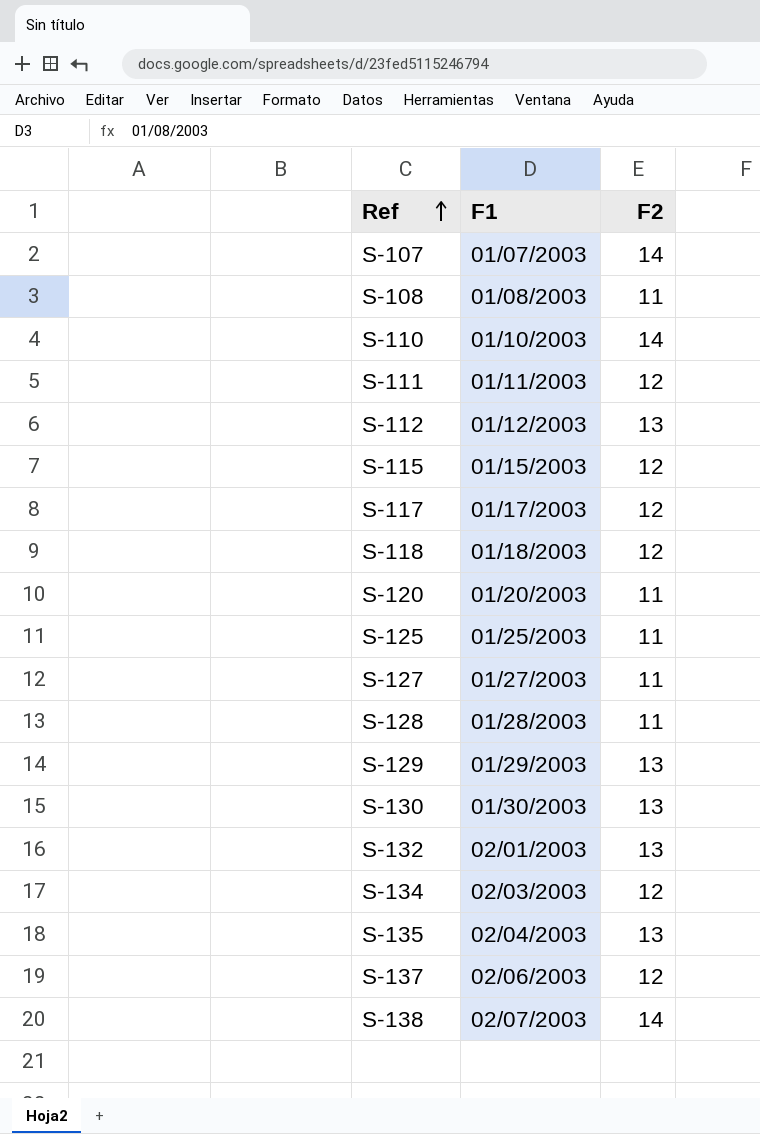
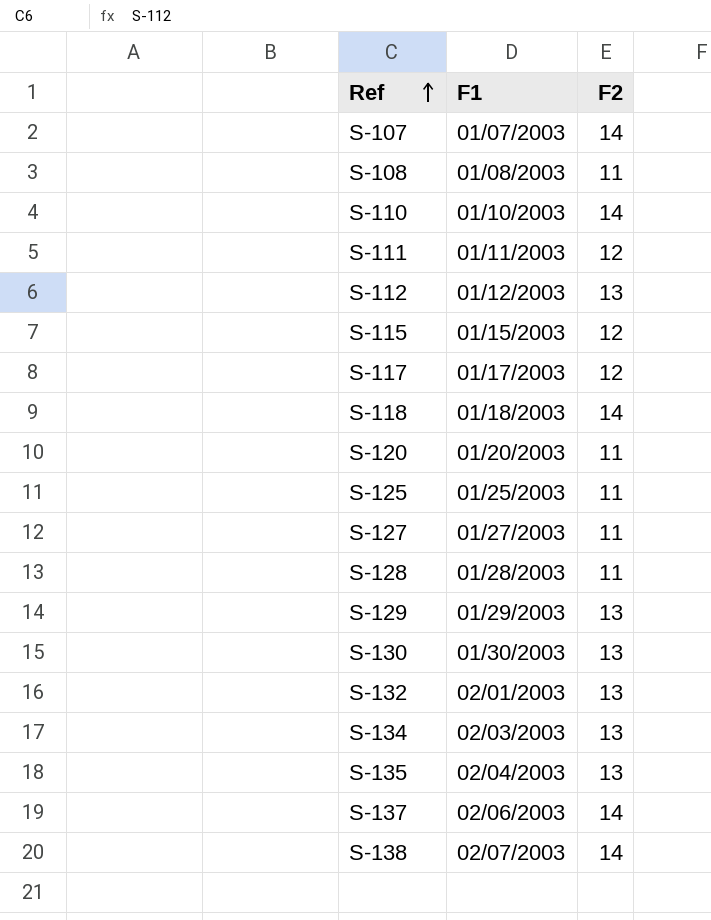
S-118 | F2: 12 -> 14
S-134 | F2: 12 -> 13
S-137 | F2: 12 -> 14

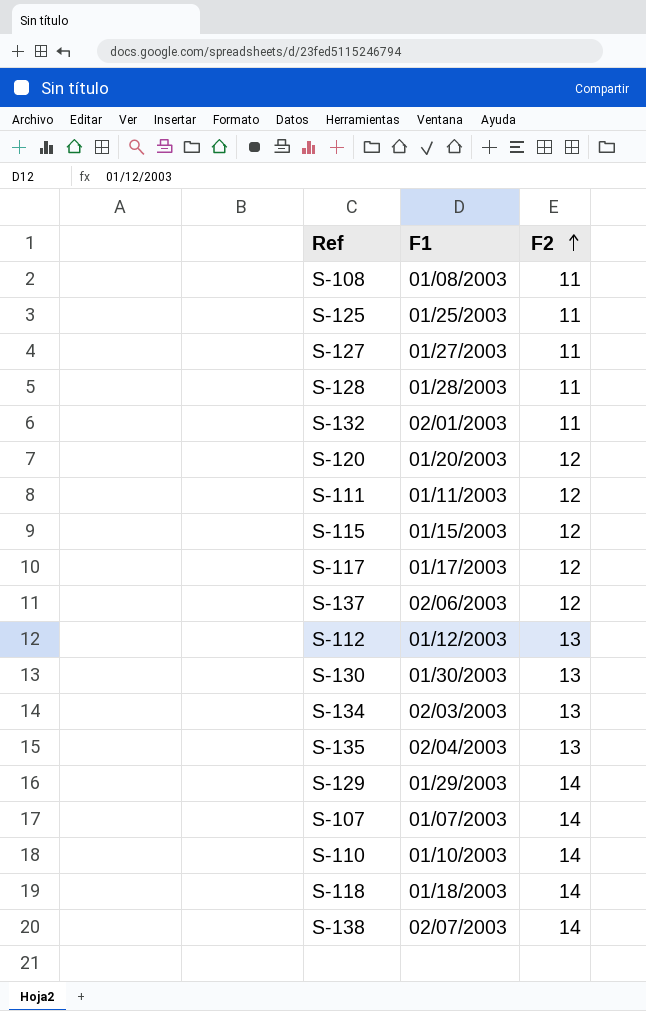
row order: Ref ascending -> F2 ascending
S-132 | F2: 13 -> 11
S-120 | F2: 11 -> 12
S-137 | F2: 14 -> 12
S-129 | F2: 13 -> 14

